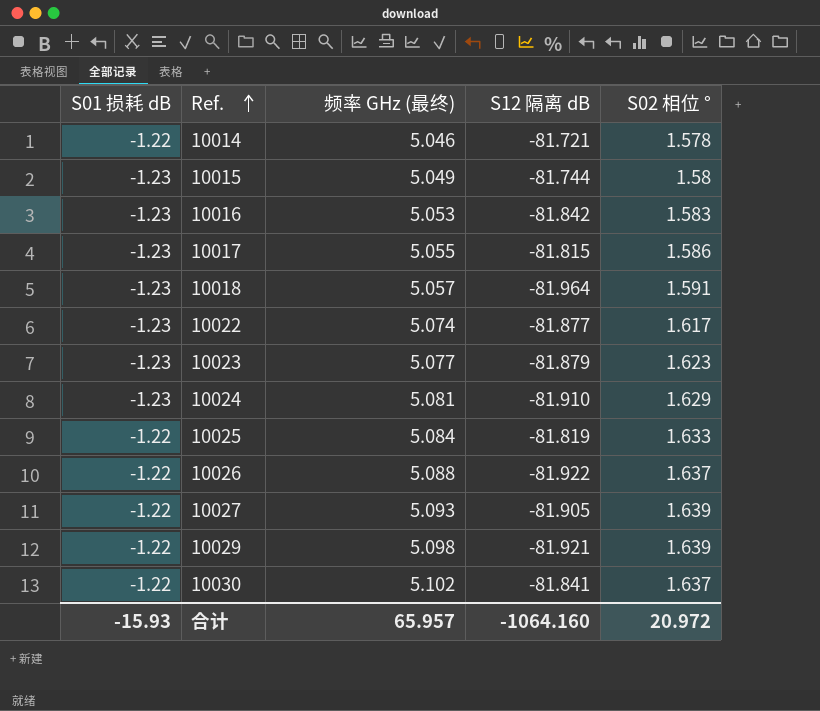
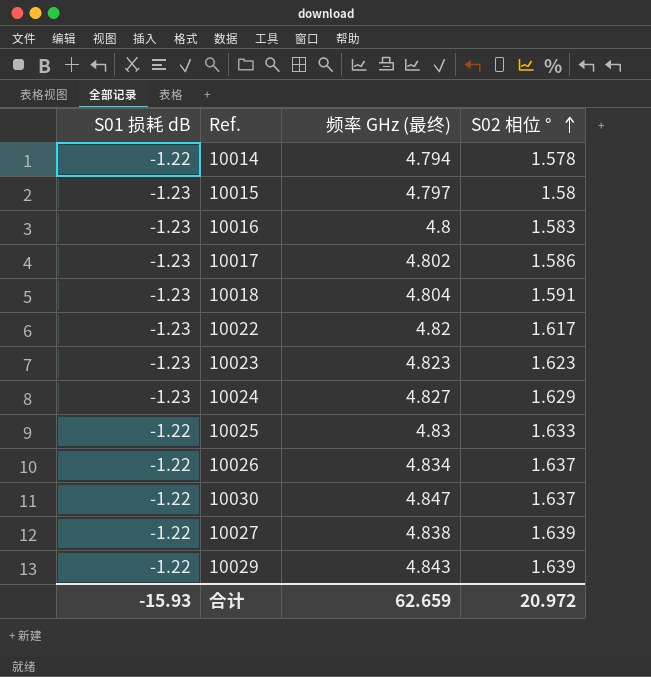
row order: Ref. ascending -> S02 相位 ° ascending
column S12 隔离 dB | position: 4 -> none
10014 | 频率 GHz (最终): 5.046 -> 4.794
10015 | 频率 GHz (最终): 5.049 -> 4.797
10016 | 频率 GHz (最终): 5.053 -> 4.8
10017 | 频率 GHz (最终): 5.055 -> 4.802
10018 | 频率 GHz (最终): 5.057 -> 4.804
10022 | 频率 GHz (最终): 5.074 -> 4.82
10023 | 频率 GHz (最终): 5.077 -> 4.823
10024 | 频率 GHz (最终): 5.081 -> 4.827
10025 | 频率 GHz (最终): 5.084 -> 4.83
10026 | 频率 GHz (最终): 5.088 -> 4.834
10030 | 频率 GHz (最终): 5.102 -> 4.847
10027 | 频率 GHz (最终): 5.093 -> 4.838
10029 | 频率 GHz (最终): 5.098 -> 4.843
合计 | 频率 GHz (最终): 65.957 -> 62.659

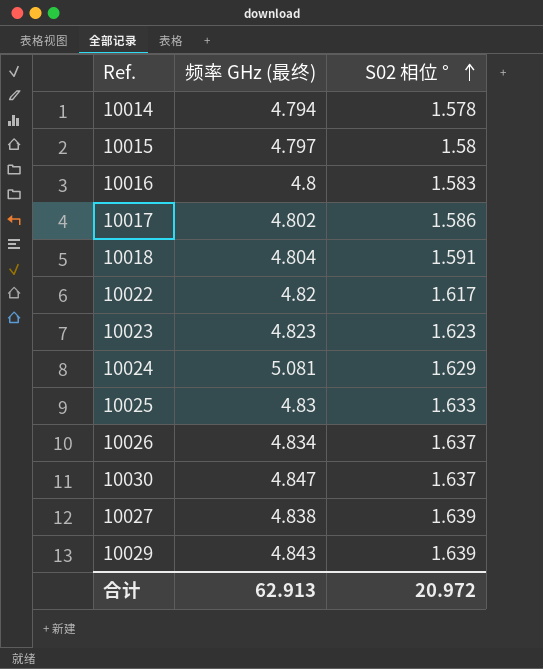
column S01 损耗 dB | position: 1 -> none
10024 | 频率 GHz (最终): 4.827 -> 5.081
合计 | 频率 GHz (最终): 62.659 -> 62.913

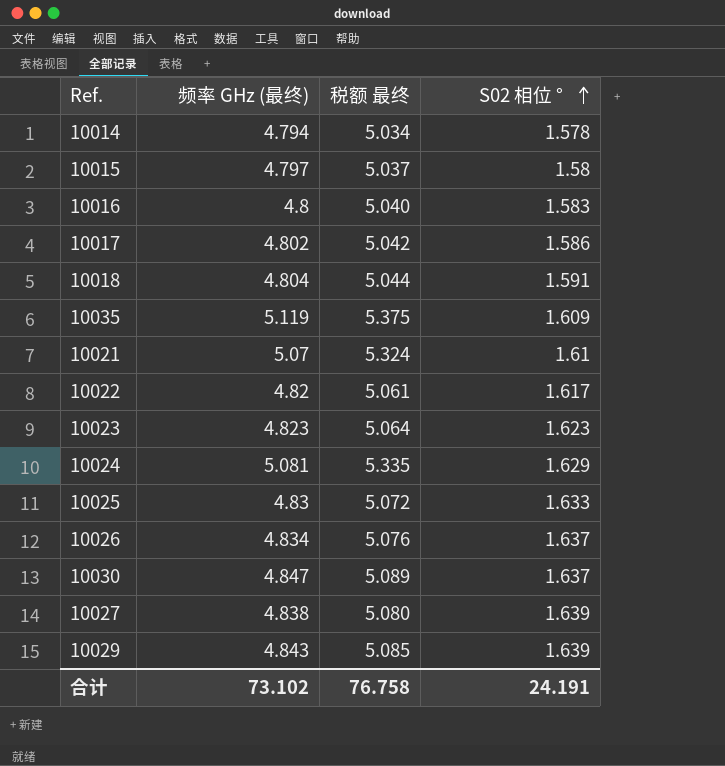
column 税额 最终 | formula: none -> [频率 GHz (最终)] * 1.05
row 10035: none -> 5.119 | 5.375 | 1.609
row 10021: none -> 5.07 | 5.324 | 1.61
合计 | 频率 GHz (最终): 62.913 -> 73.102
合计 | S02 相位 °: 20.972 -> 24.191

